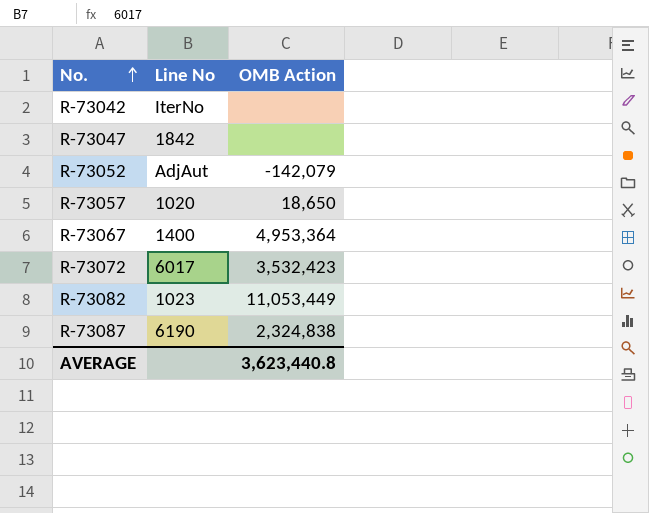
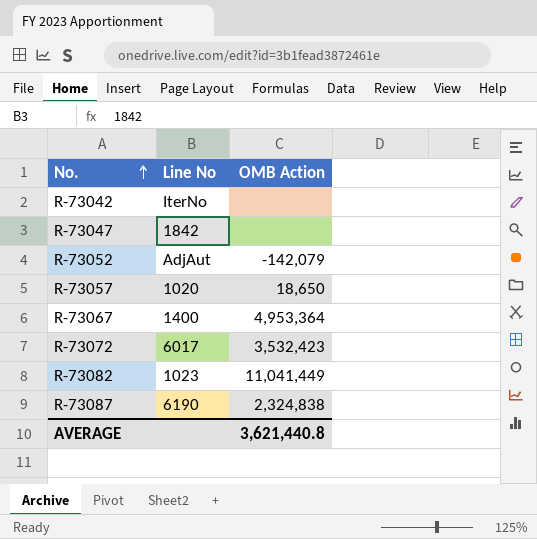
R-73082 | OMB Action: 11,053,449 -> 11,041,449
AVERAGE | OMB Action: 3,623,440.8 -> 3,621,440.8

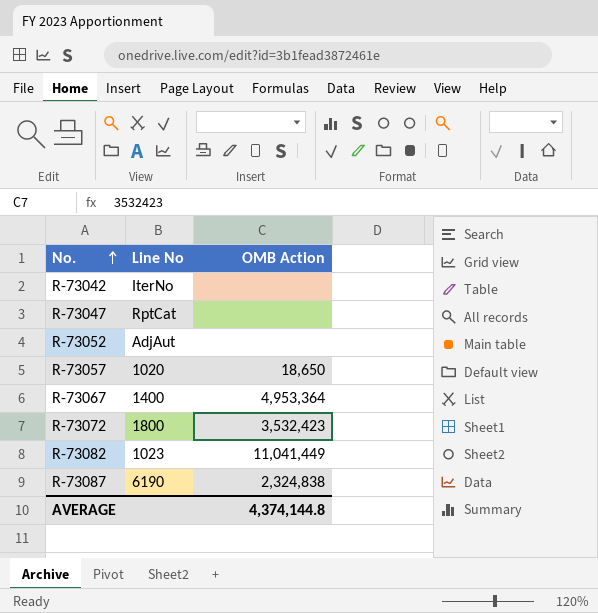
R-73047 | Line No: 1842 -> RptCat
R-73052 | OMB Action: -142,079 -> none
R-73072 | Line No: 6017 -> 1800
AVERAGE | OMB Action: 3,621,440.8 -> 4,374,144.8

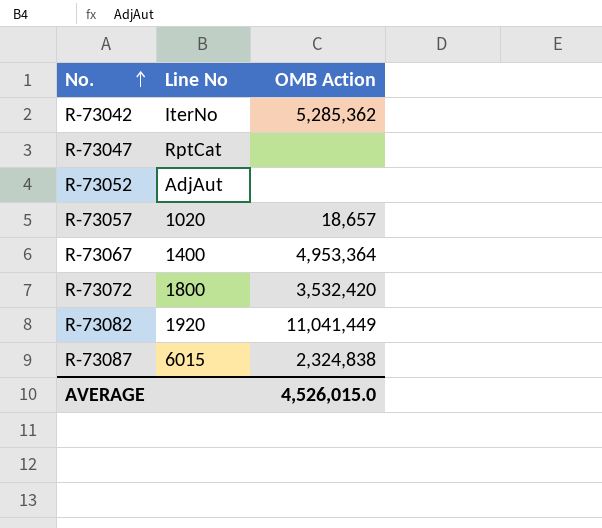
R-73042 | OMB Action: none -> 5,285,362
R-73057 | OMB Action: 18,650 -> 18,657
R-73072 | OMB Action: 3,532,423 -> 3,532,420
R-73082 | Line No: 1023 -> 1920
R-73087 | Line No: 6190 -> 6015
AVERAGE | OMB Action: 4,374,144.8 -> 4,526,015.0

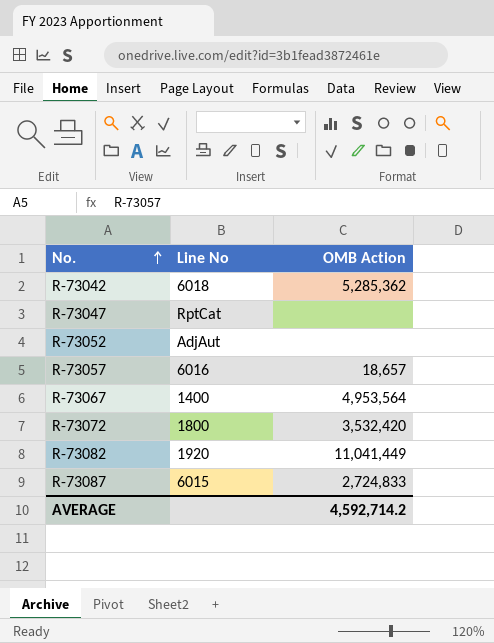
R-73042 | Line No: IterNo -> 6018
R-73057 | Line No: 1020 -> 6016
R-73067 | OMB Action: 4,953,364 -> 4,953,564
R-73087 | OMB Action: 2,324,838 -> 2,724,833
AVERAGE | OMB Action: 4,526,015.0 -> 4,592,714.2

